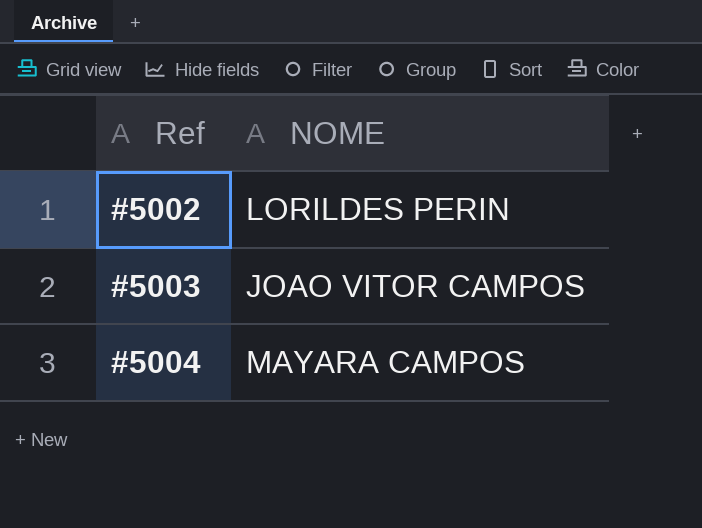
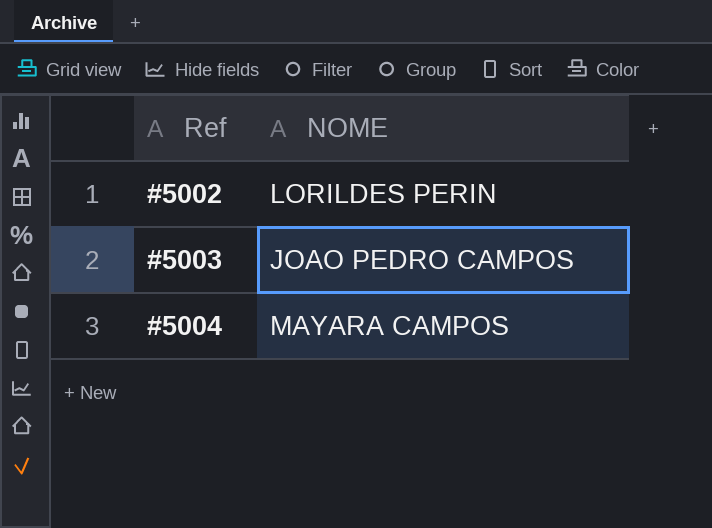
#5003 | NOME: JOAO VITOR CAMPOS -> JOAO PEDRO CAMPOS

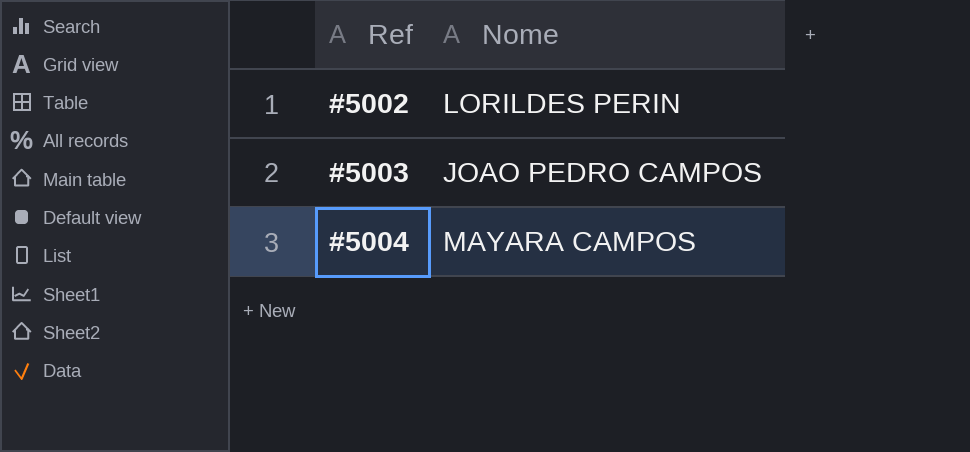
column name: NOME -> Nome

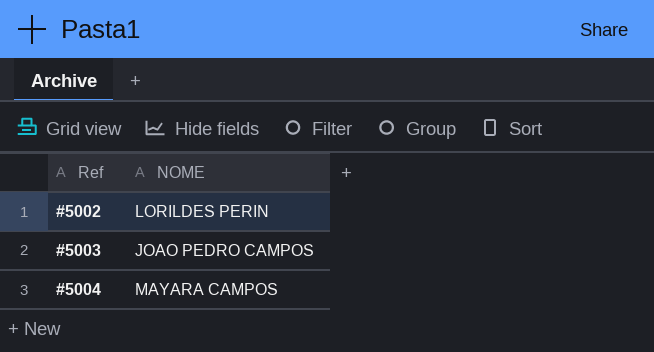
column name: Nome -> NOME

